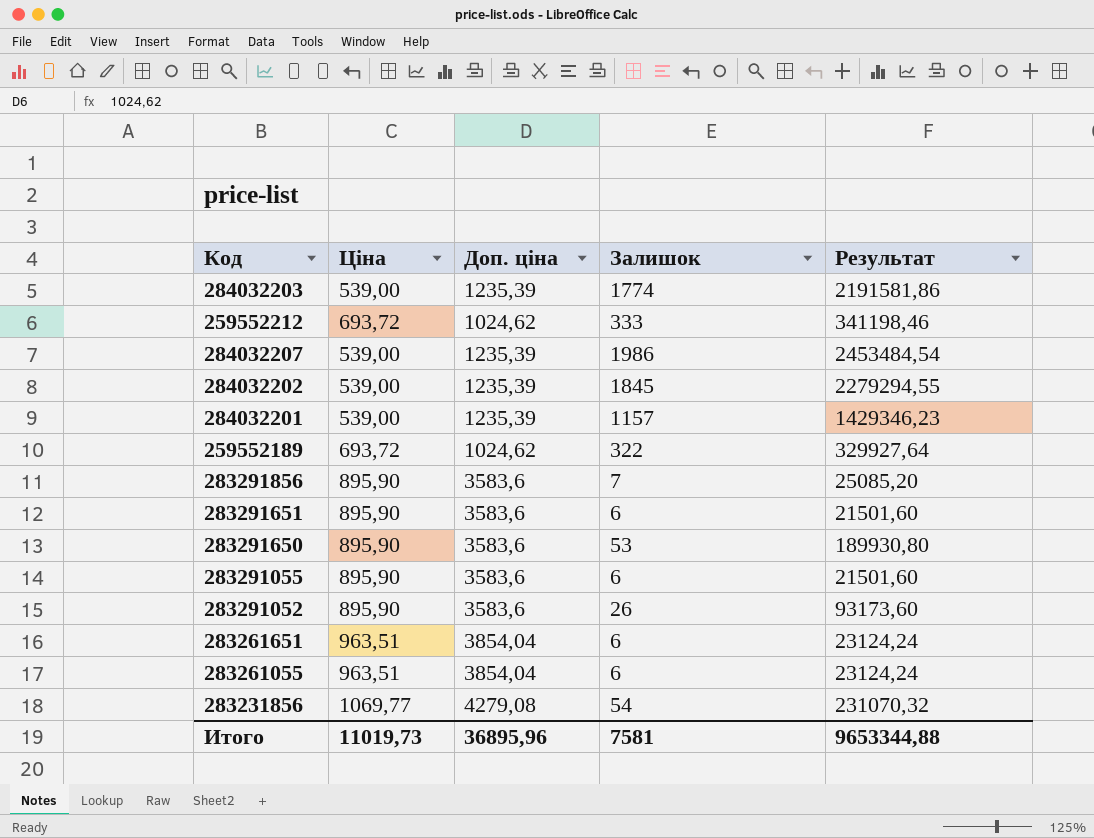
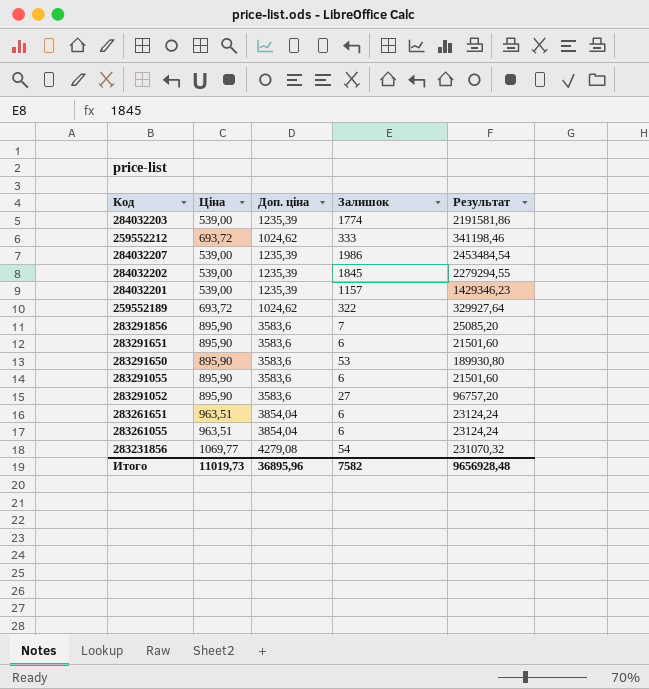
283291052 | Залишок: 26 -> 27
283291052 | Результат: 93173,60 -> 96757,20
Итого | Залишок: 7581 -> 7582
Итого | Результат: 9653344,88 -> 9656928,48

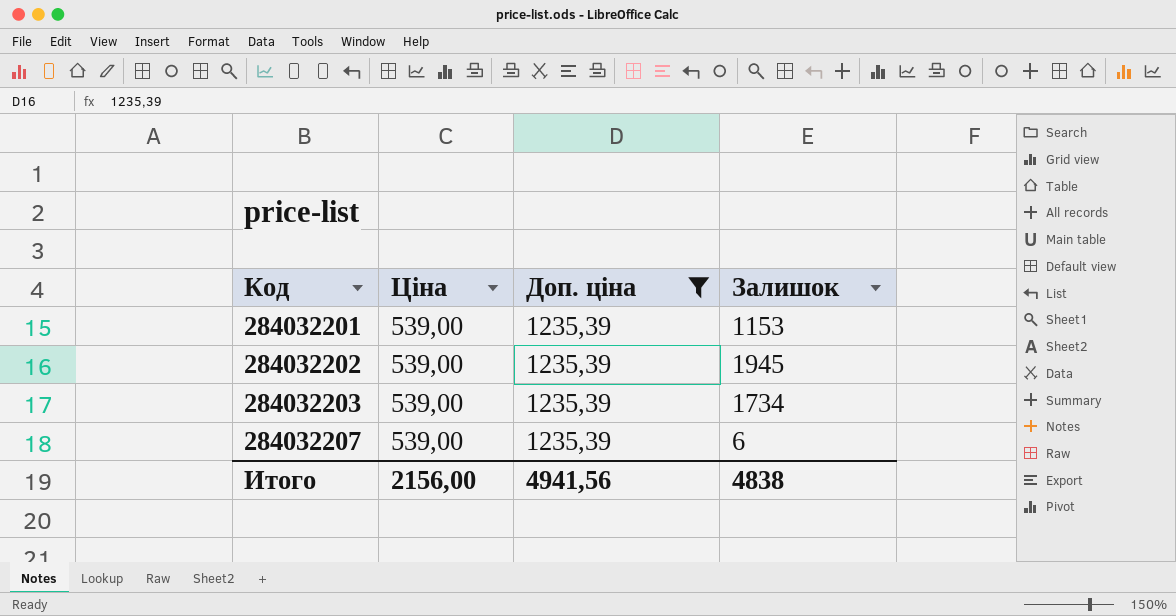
filter: none -> Доп. ціна = 1235,39
row order: none -> Код ascending
column Результат | formula: [Доп. ціна] * [Залишок] -> none
284032201 | Залишок: 1157 -> 1153
284032202 | Залишок: 1845 -> 1945
284032203 | Залишок: 1774 -> 1734
284032207 | Залишок: 1986 -> 6
Итого | Ціна: 11019,73 -> 2156,00
Итого | Доп. ціна: 36895,96 -> 4941,56
Итого | Залишок: 7582 -> 4838

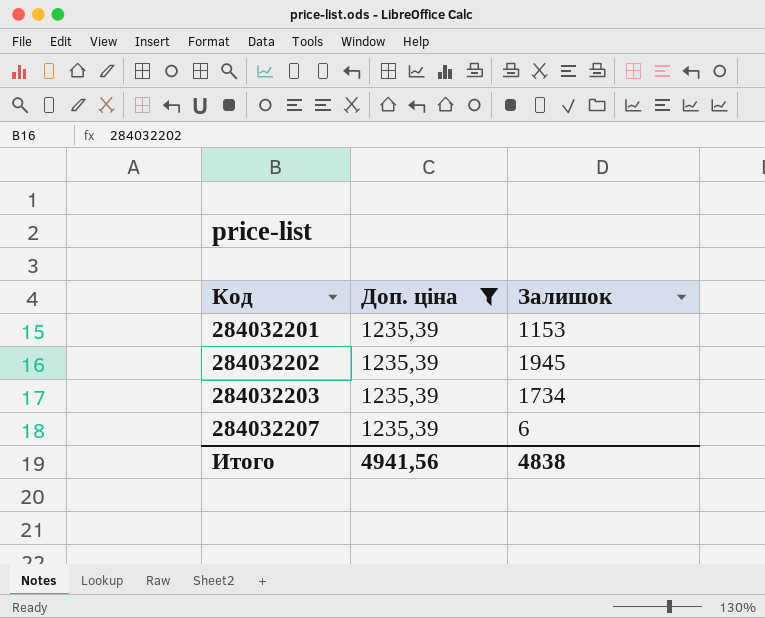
column Ціна | position: 2 -> none

